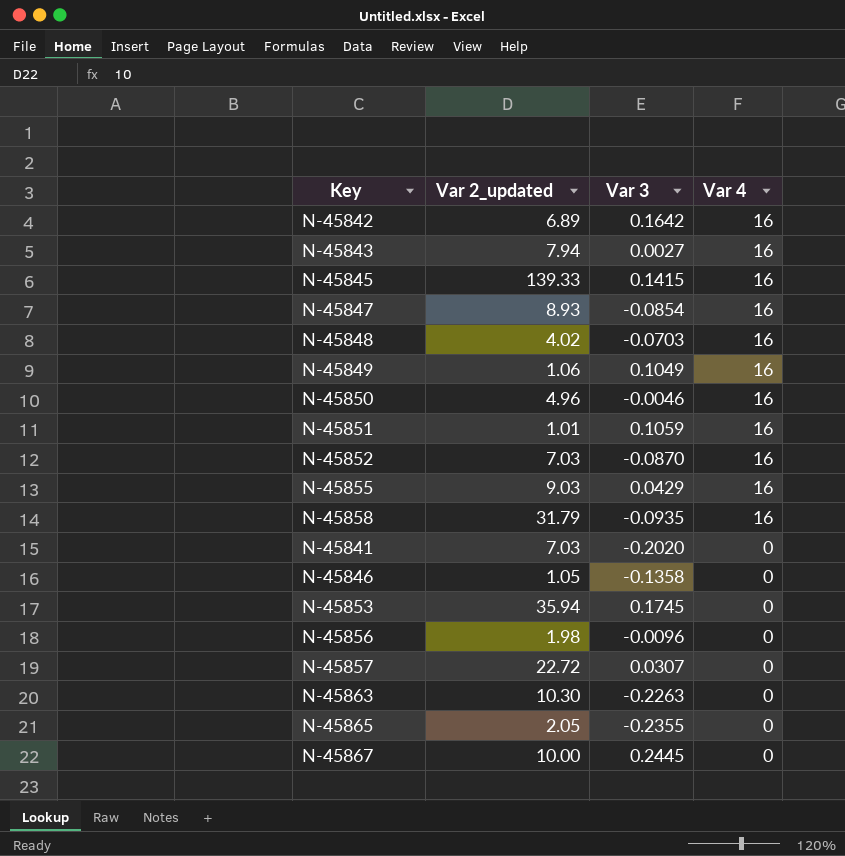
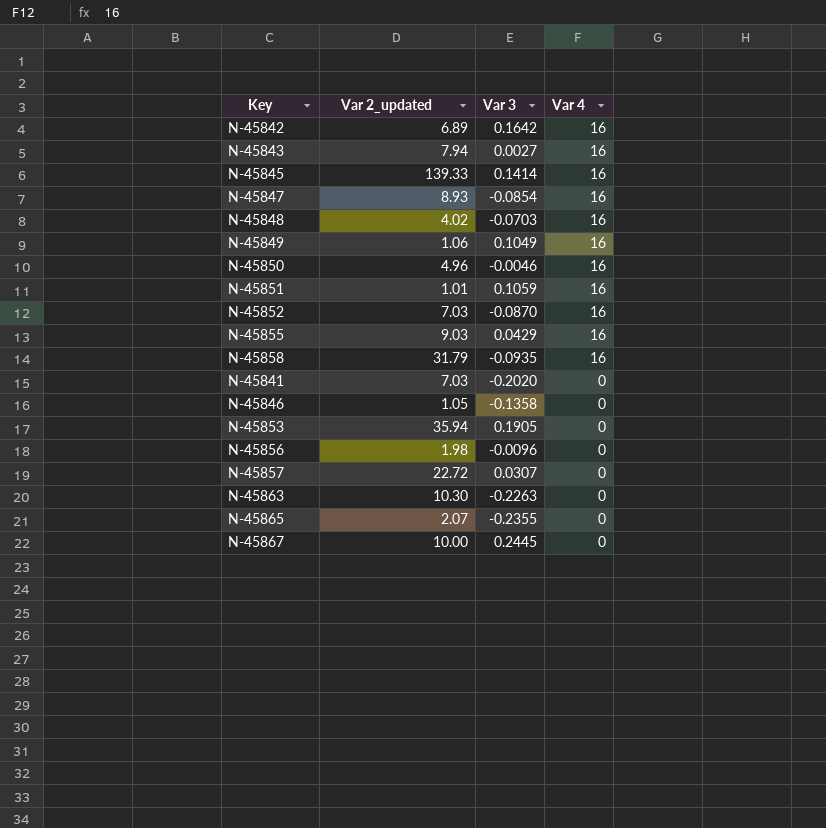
N-45845 | Var 3: 0.1415 -> 0.1414
N-45853 | Var 3: 0.1745 -> 0.1905
N-45865 | Var 2_updated: 2.05 -> 2.07

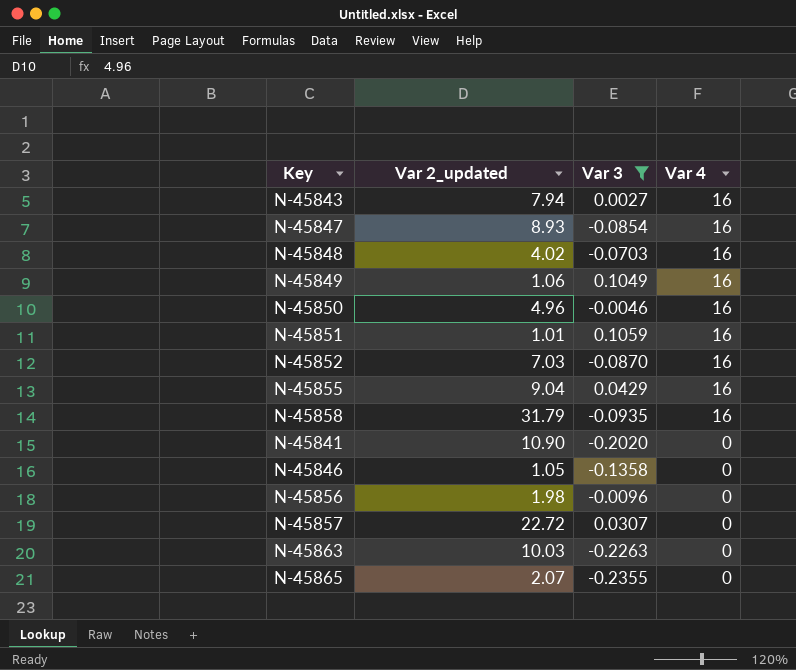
filter: none -> Var 3 <= 0.1059
N-45855 | Var 2_updated: 9.03 -> 9.04
N-45841 | Var 2_updated: 7.03 -> 10.90
N-45863 | Var 2_updated: 10.30 -> 10.03

